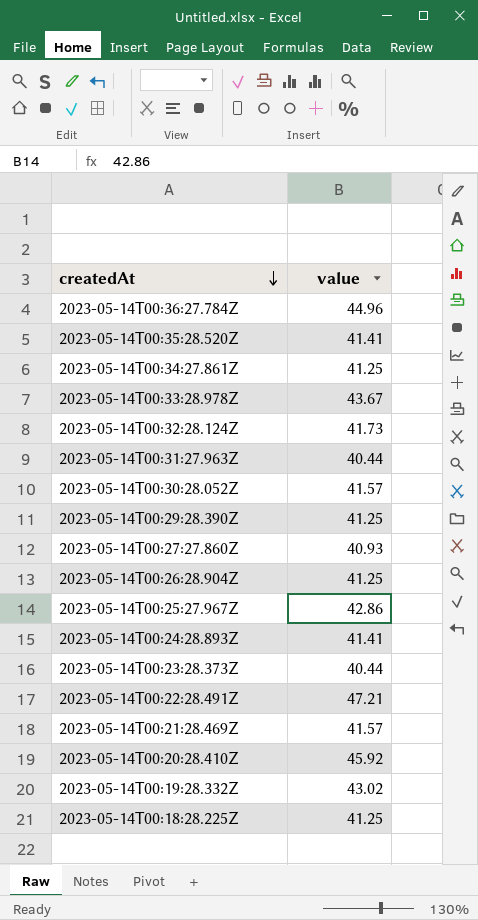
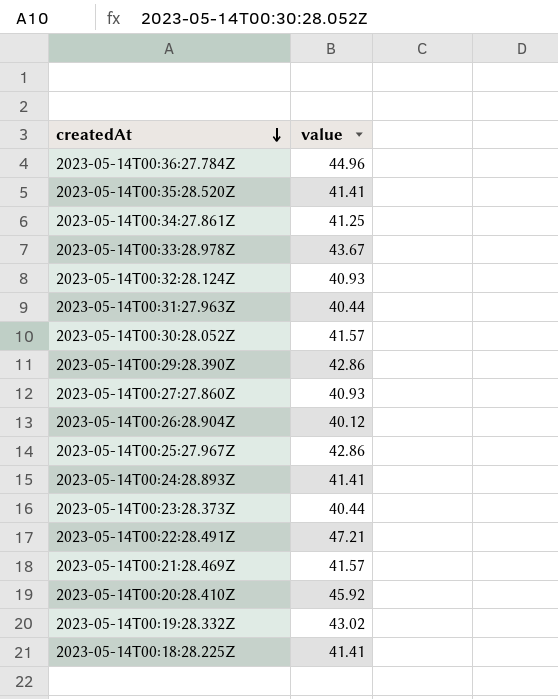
2023-05-14T00:32:28.124Z | value: 41.73 -> 40.93
2023-05-14T00:29:28.390Z | value: 41.25 -> 42.86
2023-05-14T00:26:28.904Z | value: 41.25 -> 40.12
2023-05-14T00:18:28.225Z | value: 41.25 -> 41.41

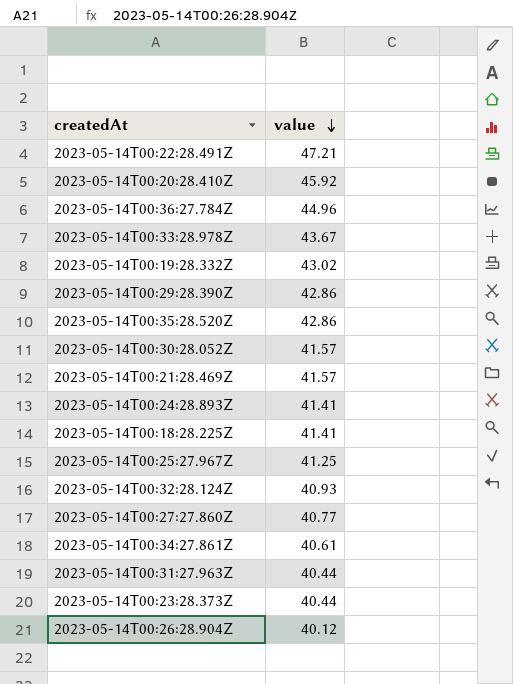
row order: createdAt descending -> value descending
2023-05-14T00:35:28.520Z | value: 41.41 -> 42.86
2023-05-14T00:25:27.967Z | value: 42.86 -> 41.25
2023-05-14T00:27:27.860Z | value: 40.93 -> 40.77
2023-05-14T00:34:27.861Z | value: 41.25 -> 40.61

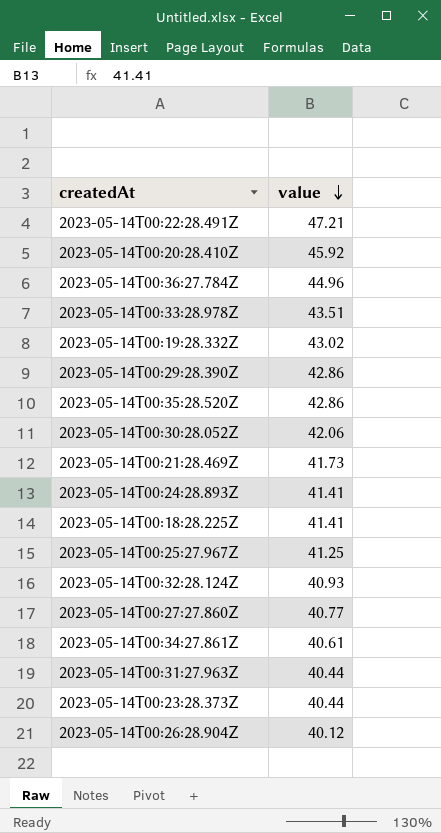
2023-05-14T00:33:28.978Z | value: 43.67 -> 43.51
2023-05-14T00:30:28.052Z | value: 41.57 -> 42.06
2023-05-14T00:21:28.469Z | value: 41.57 -> 41.73

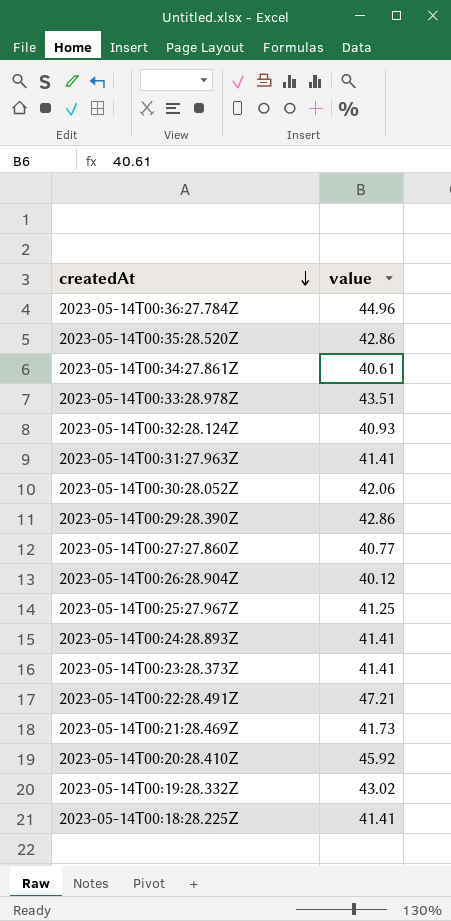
row order: value descending -> createdAt descending
2023-05-14T00:31:27.963Z | value: 40.44 -> 41.41
2023-05-14T00:23:28.373Z | value: 40.44 -> 41.41

